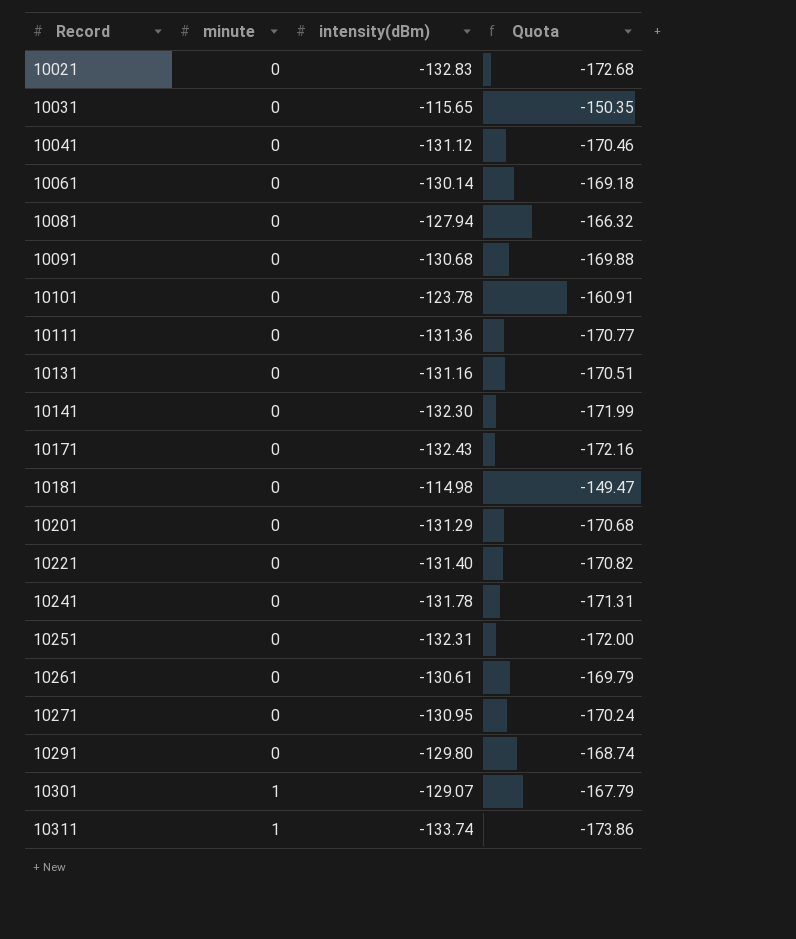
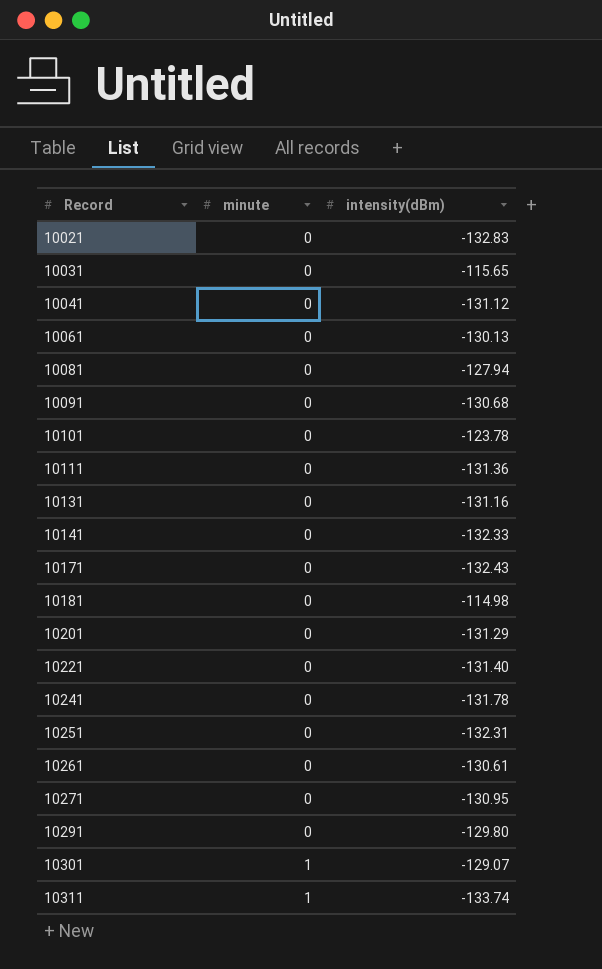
column Quota | formula: [intensity(dBm)] * 1.3 -> none
10061 | intensity(dBm): -130.14 -> -130.13
10141 | intensity(dBm): -132.30 -> -132.33

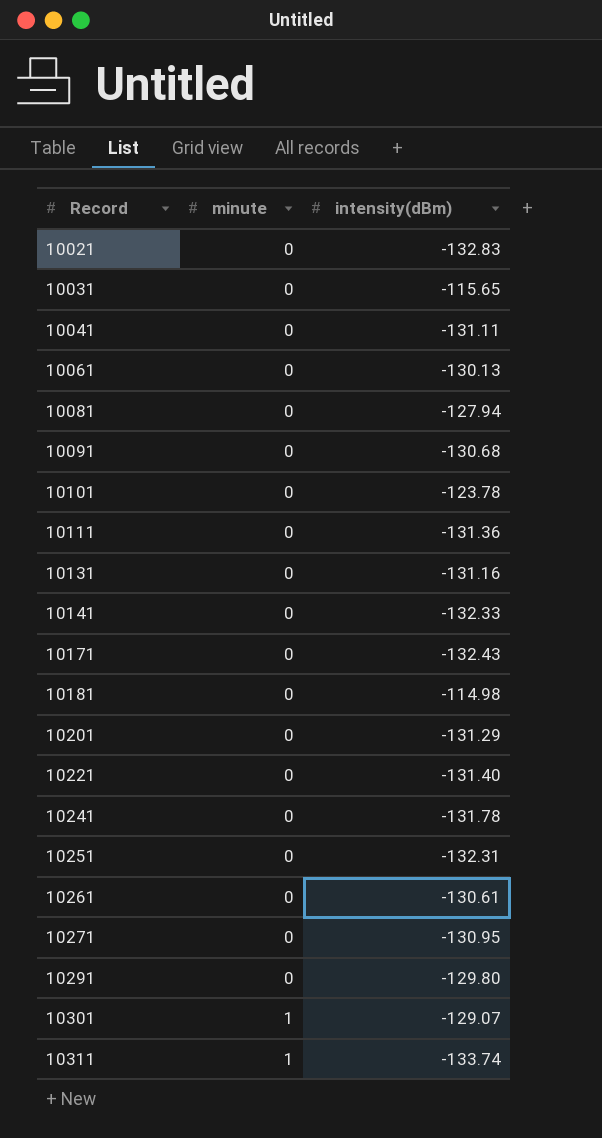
10041 | intensity(dBm): -131.12 -> -131.11

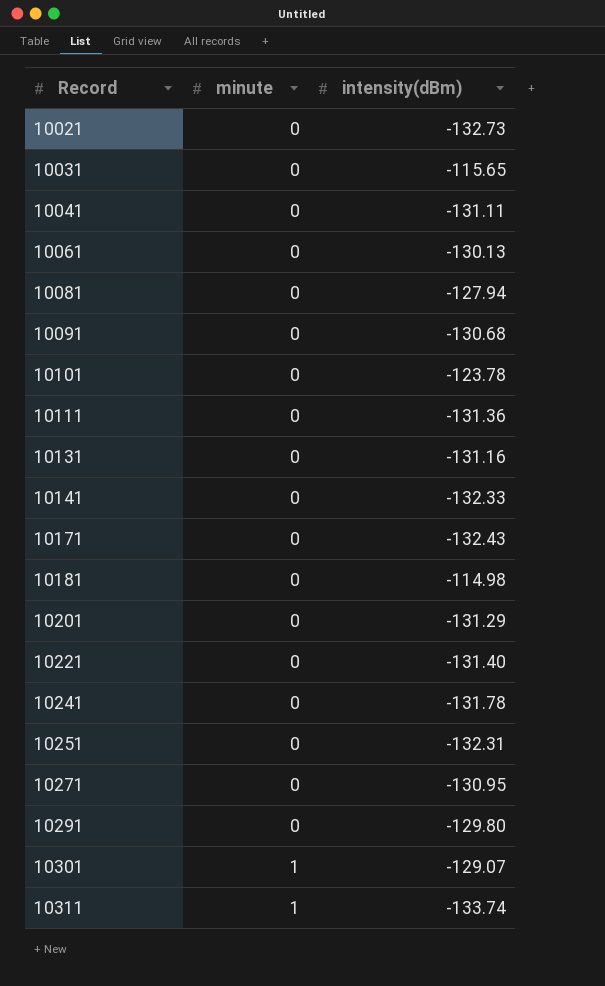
row 10261: 0 | -130.61 -> none
10021 | intensity(dBm): -132.83 -> -132.73

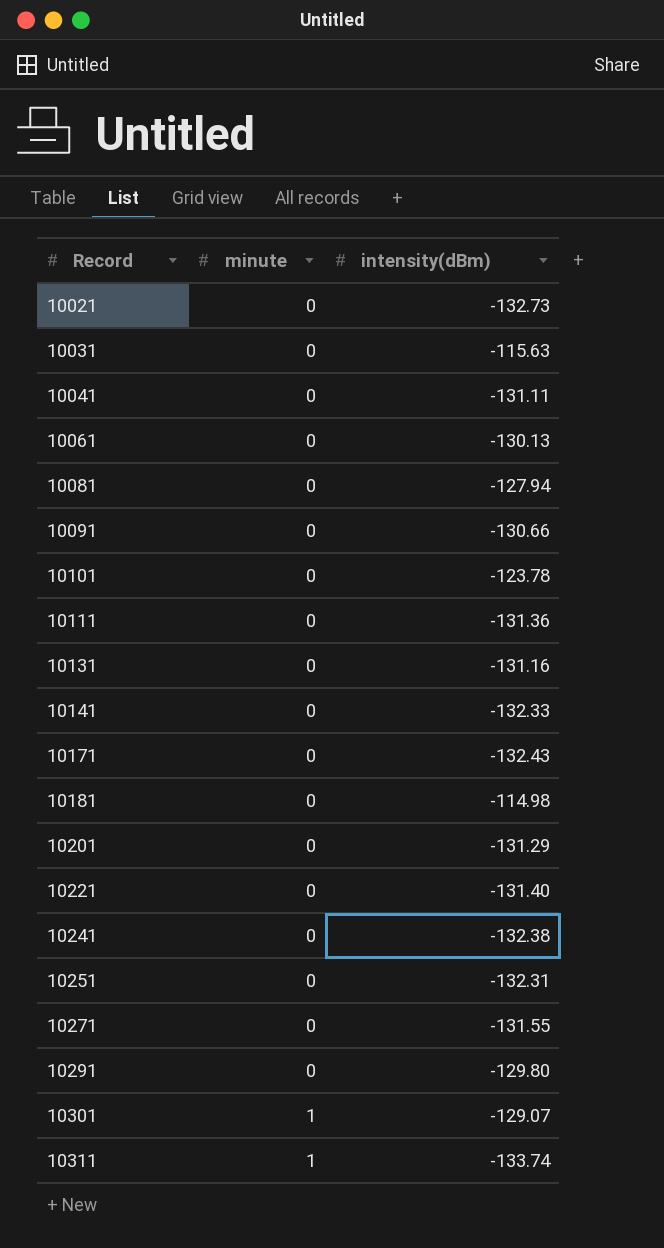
10031 | intensity(dBm): -115.65 -> -115.63
10091 | intensity(dBm): -130.68 -> -130.66
10241 | intensity(dBm): -131.78 -> -132.38
10271 | intensity(dBm): -130.95 -> -131.55

